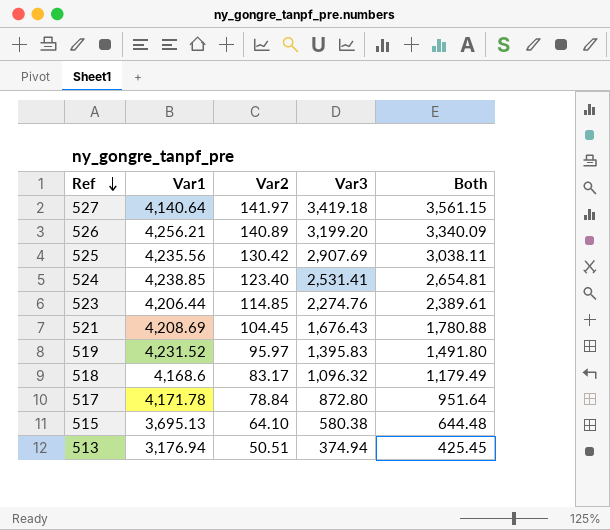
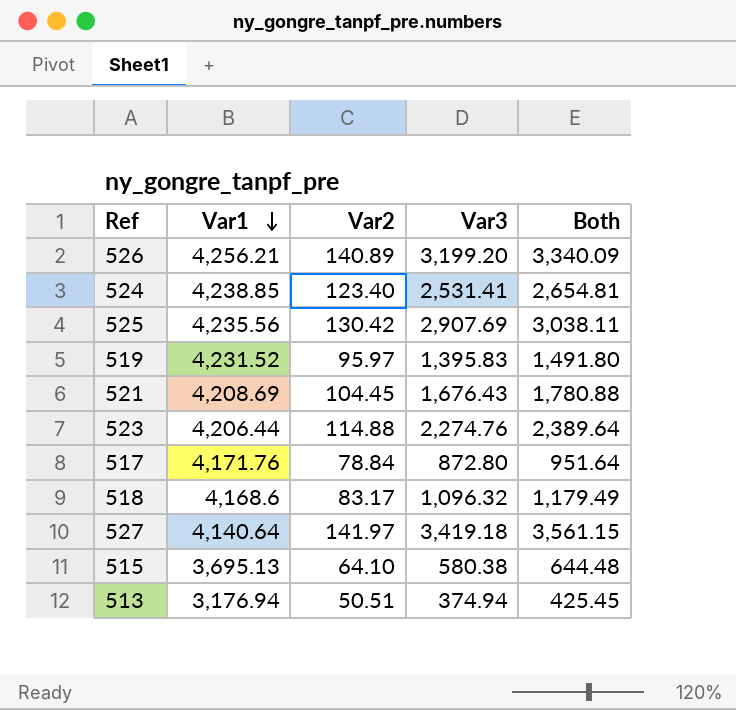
row order: Ref descending -> Var1 descending
523 | Var2: 114.85 -> 114.88
523 | Both: 2,389.61 -> 2,389.64
517 | Var1: 4,171.78 -> 4,171.76

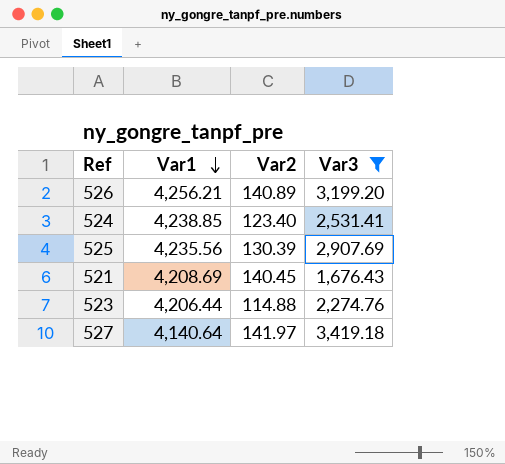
filter: none -> Var3 >= 1,676.43
column Both | formula: [Var2] + [Var3] -> none
525 | Var2: 130.42 -> 130.39
521 | Var2: 104.45 -> 140.45

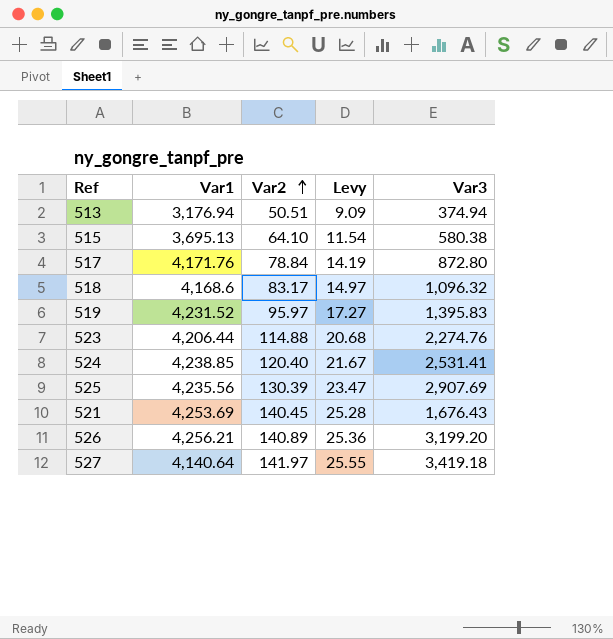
filter: Var3 >= 1,676.43 -> none
row order: Var1 descending -> Var2 ascending
column Levy | formula: none -> [Var2] * 0.18
524 | Var2: 123.40 -> 120.40
521 | Var1: 4,208.69 -> 4,253.69

